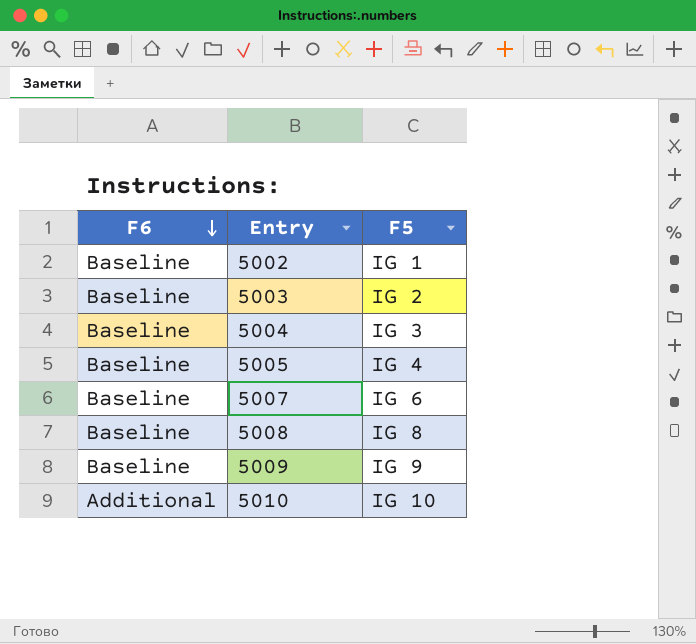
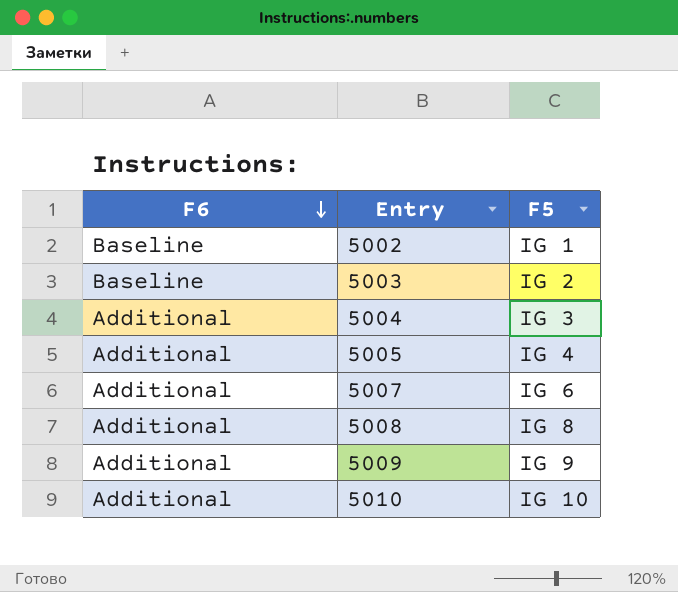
5004 | F6: Baseline -> Additional
5005 | F6: Baseline -> Additional
5007 | F6: Baseline -> Additional
5008 | F6: Baseline -> Additional
5009 | F6: Baseline -> Additional

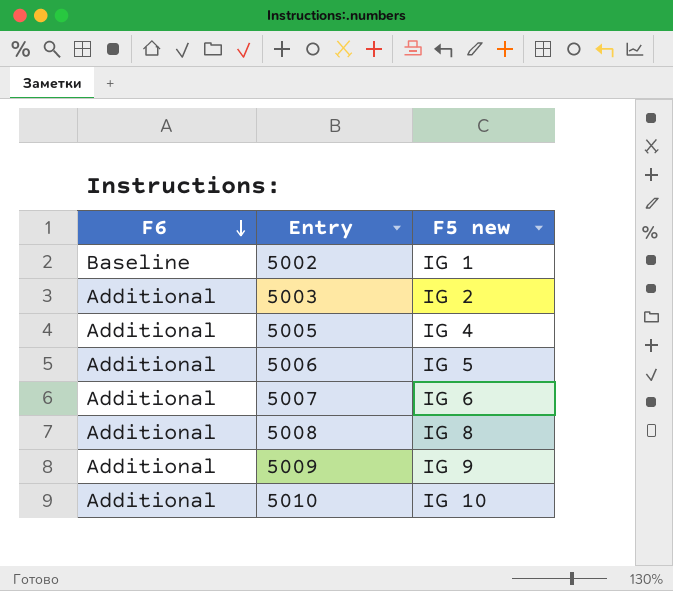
column name: F5 -> F5 new
row 5004: Additional | IG 3 -> none
5003 | F6: Baseline -> Additional
row 5006: none -> Additional | IG 5

